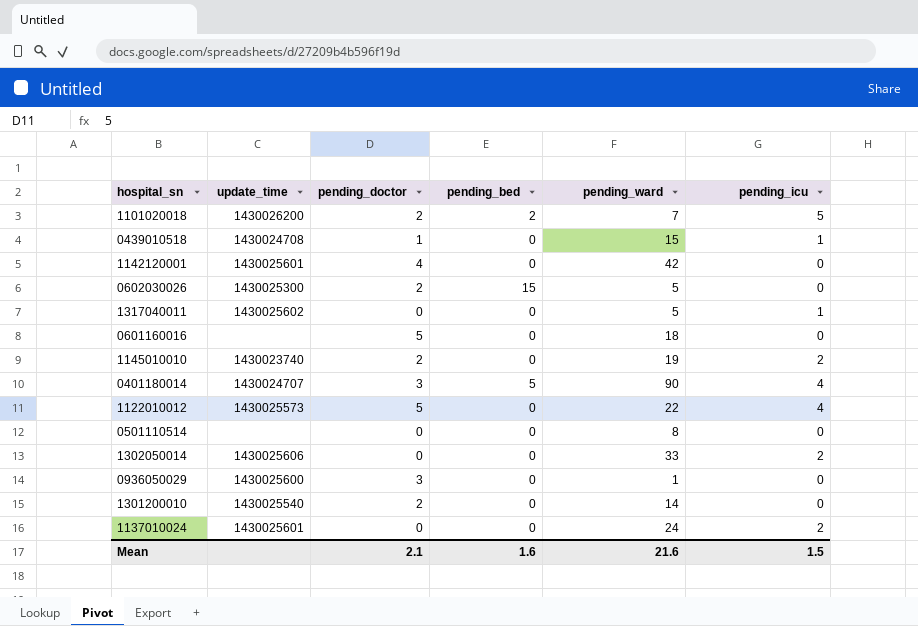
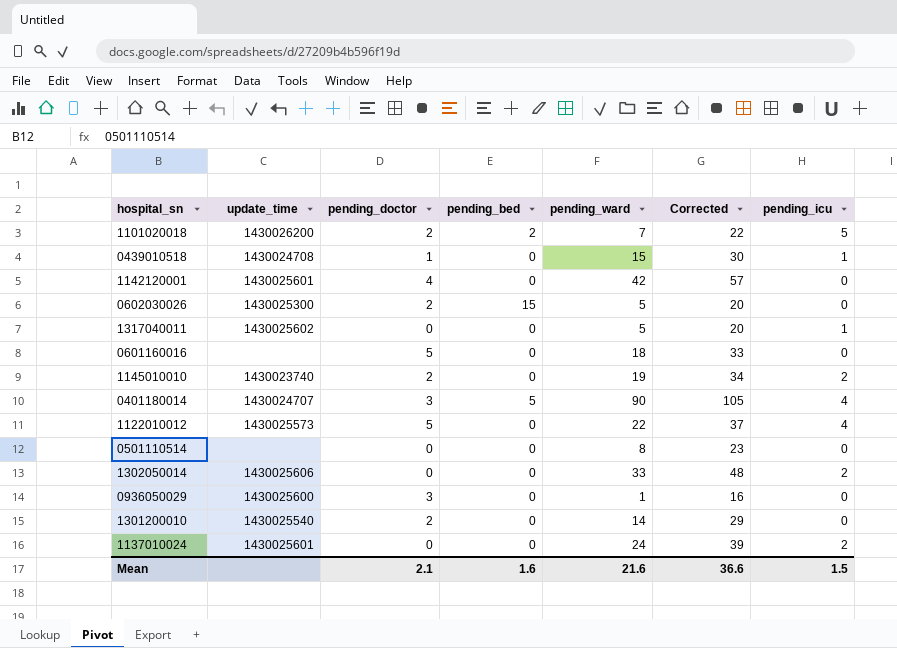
column Corrected | formula: none -> [pending_ward] + 15

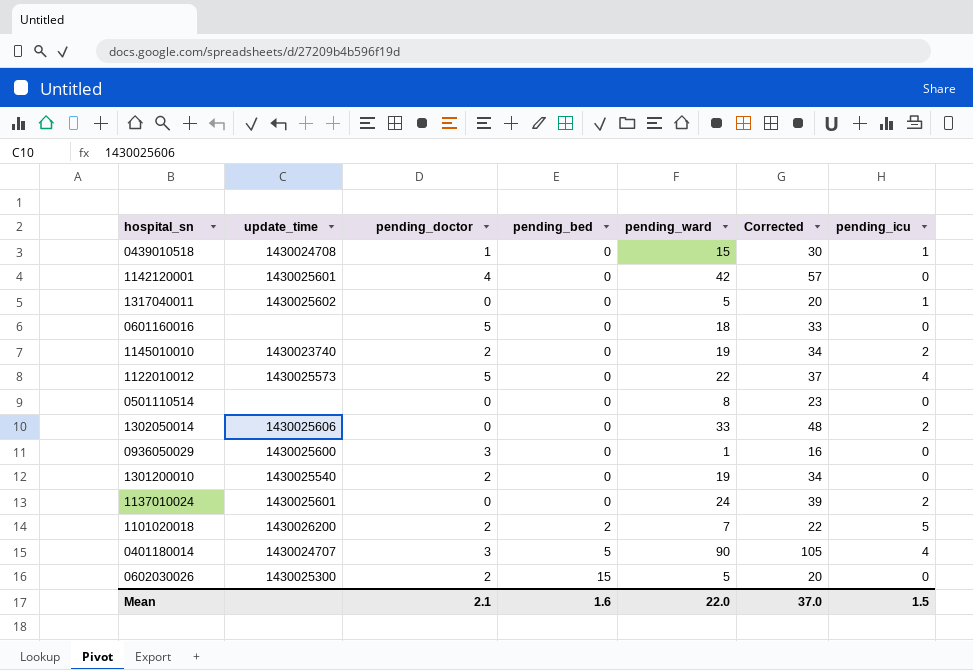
row order: none -> pending_bed ascending
1301200010 | pending_ward: 14 -> 19
1301200010 | Corrected: 29 -> 34
Mean | pending_ward: 21.6 -> 22.0
Mean | Corrected: 36.6 -> 37.0

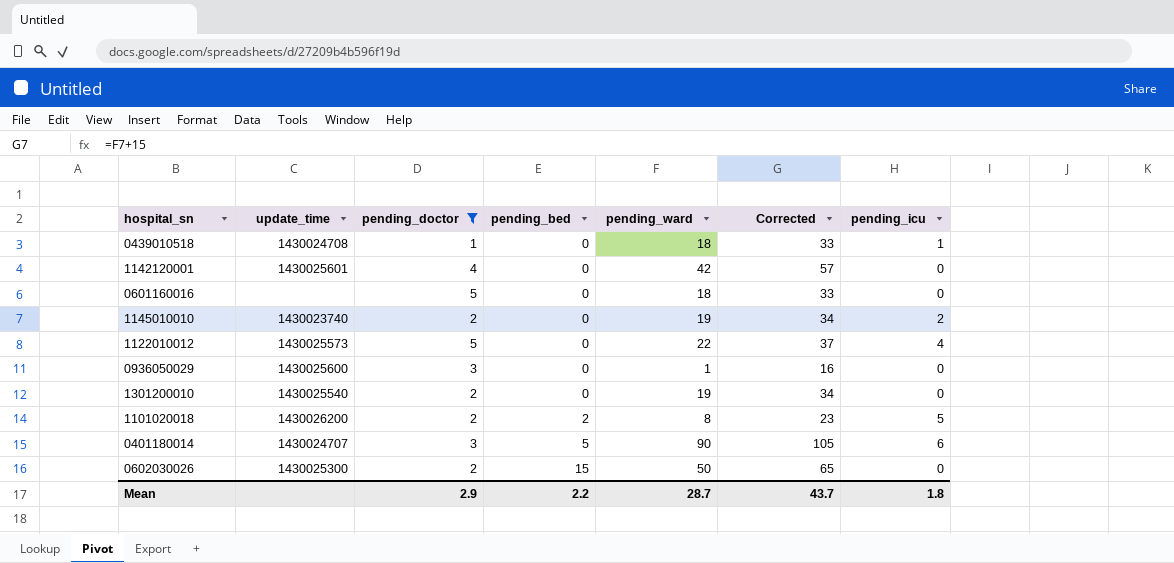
filter: none -> pending_doctor != 0
0439010518 | pending_ward: 15 -> 18
0439010518 | Corrected: 30 -> 33
1101020018 | pending_ward: 7 -> 8
1101020018 | Corrected: 22 -> 23
0401180014 | pending_icu: 4 -> 6
0602030026 | pending_ward: 5 -> 50
0602030026 | Corrected: 20 -> 65
Mean | pending_doctor: 2.1 -> 2.9
Mean | pending_bed: 1.6 -> 2.2
Mean | pending_ward: 22.0 -> 28.7
Mean | Corrected: 37.0 -> 43.7
Mean | pending_icu: 1.5 -> 1.8

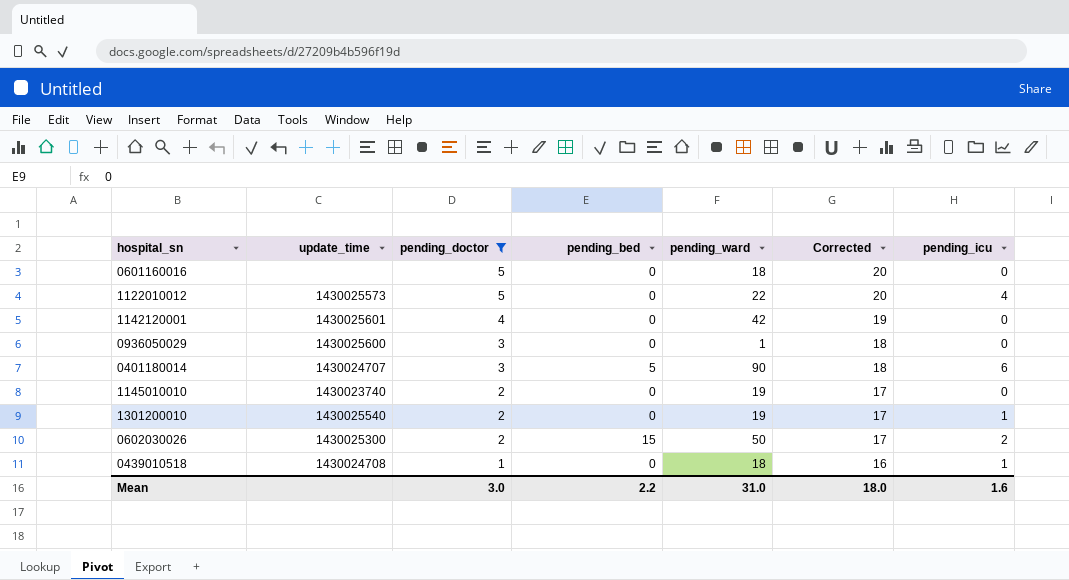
row order: pending_bed ascending -> pending_doctor descending
column Corrected | formula: [pending_ward] + 15 -> [pending_doctor] + 15
row 1101020018: 1430026200 | 2 | 2 | 8 | 23 | 5 -> none
1145010010 | pending_icu: 2 -> 0
1301200010 | pending_icu: 0 -> 1
0602030026 | pending_icu: 0 -> 2
Mean | pending_doctor: 2.9 -> 3.0
Mean | pending_ward: 28.7 -> 31.0
Mean | Corrected: 43.7 -> 18.0
Mean | pending_icu: 1.8 -> 1.6

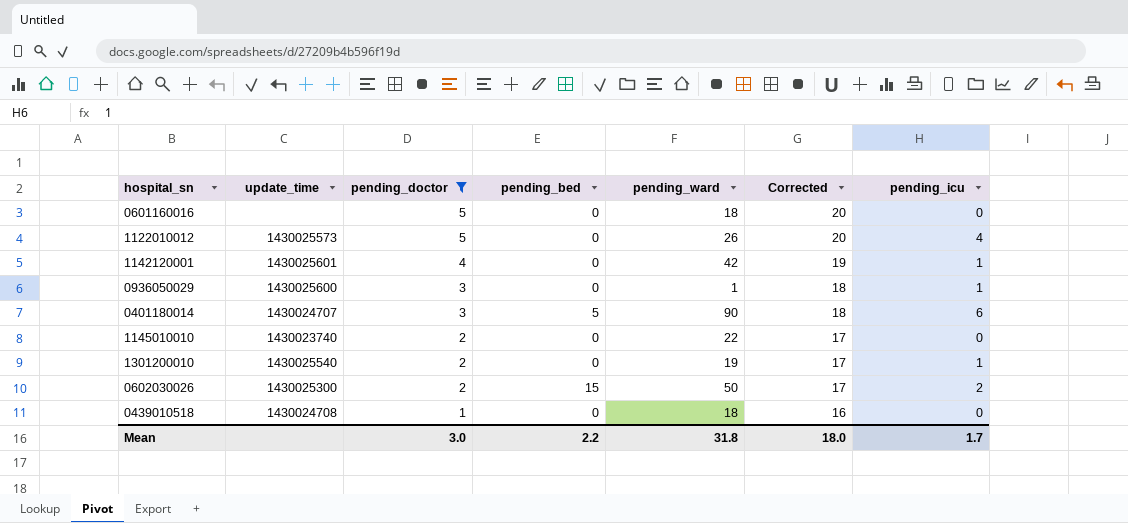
1122010012 | pending_ward: 22 -> 26
1142120001 | pending_icu: 0 -> 1
0936050029 | pending_icu: 0 -> 1
1145010010 | pending_ward: 19 -> 22
0439010518 | pending_icu: 1 -> 0
Mean | pending_ward: 31.0 -> 31.8
Mean | pending_icu: 1.6 -> 1.7

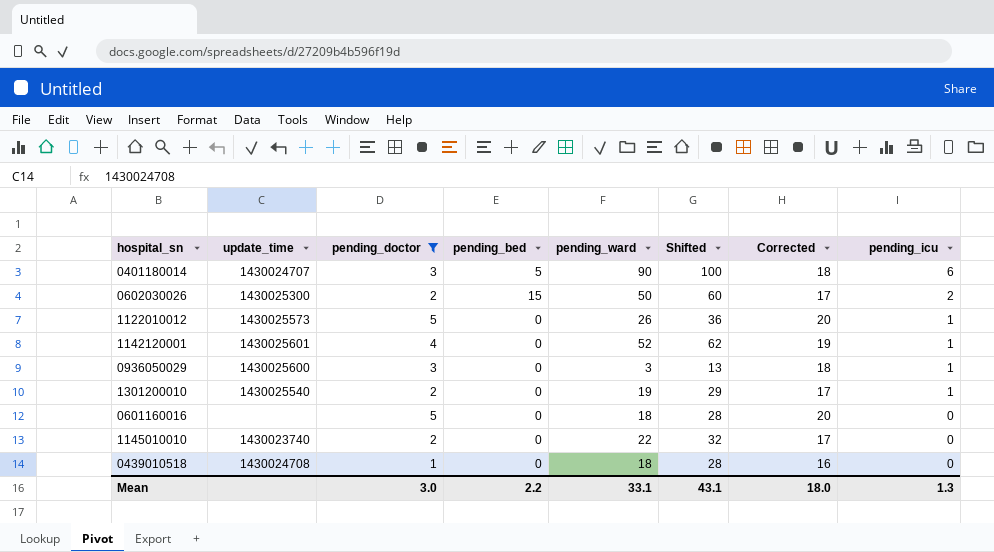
row order: pending_doctor descending -> pending_icu descending
column Shifted | formula: none -> [pending_ward] + 10
1122010012 | pending_icu: 4 -> 1
1142120001 | pending_ward: 42 -> 52
0936050029 | pending_ward: 1 -> 3
Mean | pending_ward: 31.8 -> 33.1
Mean | pending_icu: 1.7 -> 1.3

